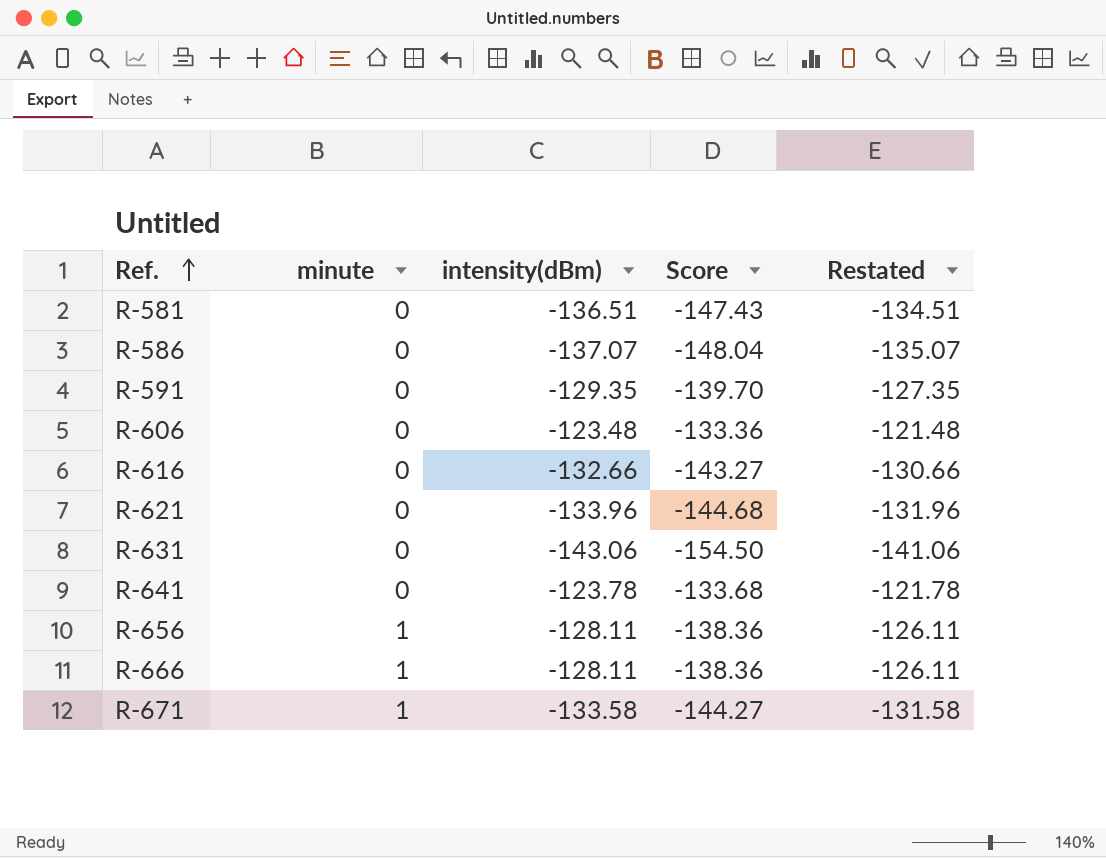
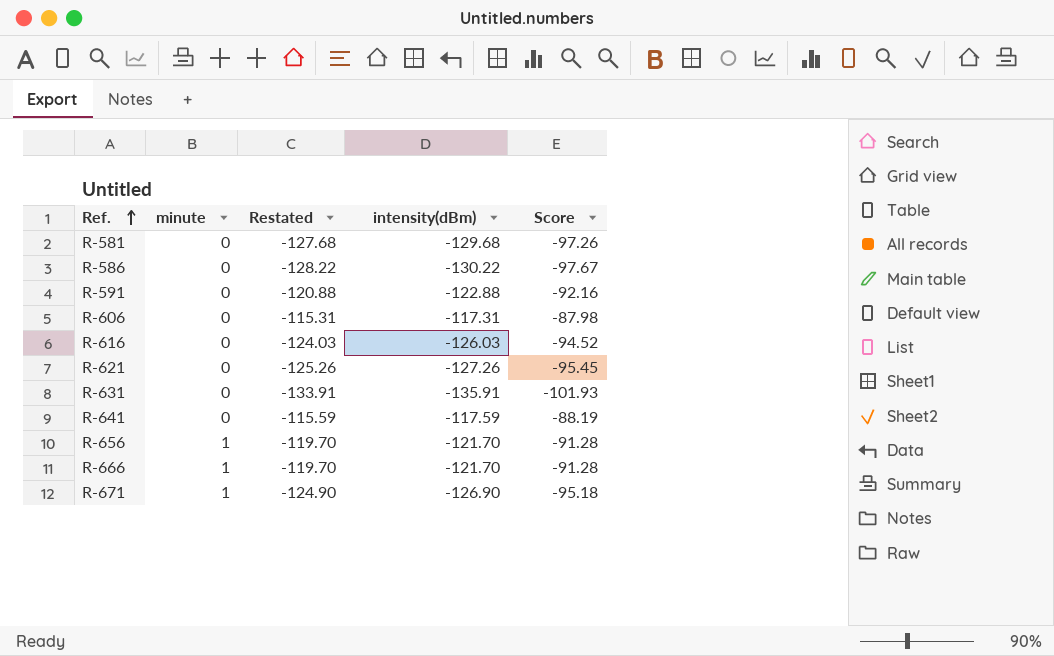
column Restated | position: 5 -> 3
column Score | formula: [intensity(dBm)] * 1.08 -> [intensity(dBm)] * 0.75
R-581 | Restated: -134.51 -> -127.68
R-581 | intensity(dBm): -136.51 -> -129.68
R-586 | Restated: -135.07 -> -128.22
R-586 | intensity(dBm): -137.07 -> -130.22
R-591 | Restated: -127.35 -> -120.88
R-591 | intensity(dBm): -129.35 -> -122.88
R-606 | Restated: -121.48 -> -115.31
R-606 | intensity(dBm): -123.48 -> -117.31
R-616 | Restated: -130.66 -> -124.03
R-616 | intensity(dBm): -132.66 -> -126.03
R-621 | Restated: -131.96 -> -125.26
R-621 | intensity(dBm): -133.96 -> -127.26
R-631 | Restated: -141.06 -> -133.91
R-631 | intensity(dBm): -143.06 -> -135.91
R-641 | Restated: -121.78 -> -115.59
R-641 | intensity(dBm): -123.78 -> -117.59
R-656 | Restated: -126.11 -> -119.70
R-656 | intensity(dBm): -128.11 -> -121.70
R-666 | Restated: -126.11 -> -119.70
R-666 | intensity(dBm): -128.11 -> -121.70
R-671 | Restated: -131.58 -> -124.90
R-671 | intensity(dBm): -133.58 -> -126.90

